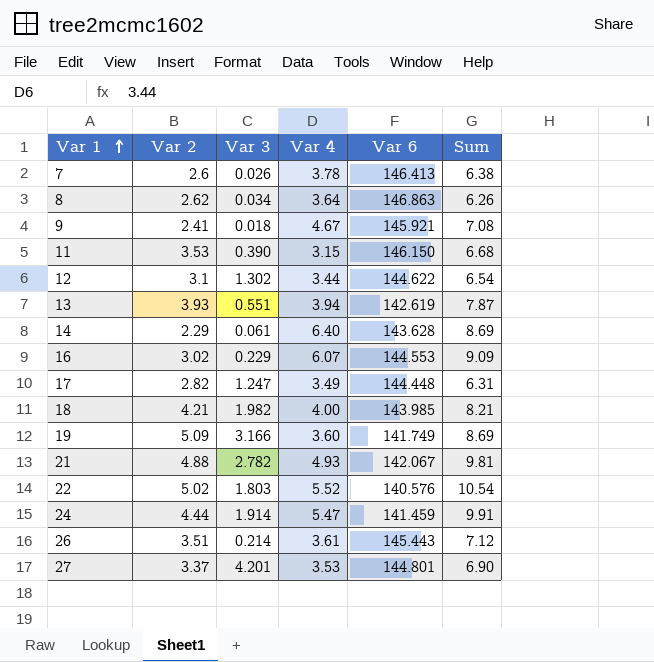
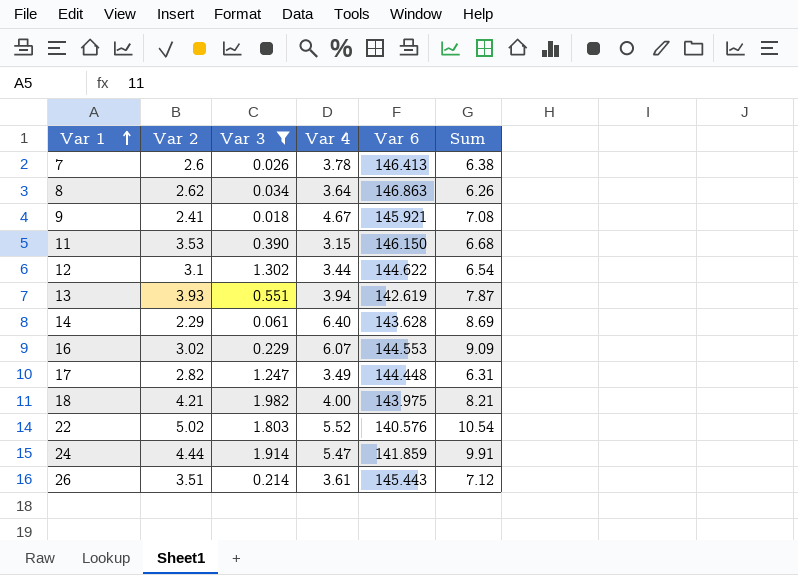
filter: none -> Var 3 <= 1.982
18 | Var 6: 143.985 -> 143.975
24 | Var 6: 141.459 -> 141.859

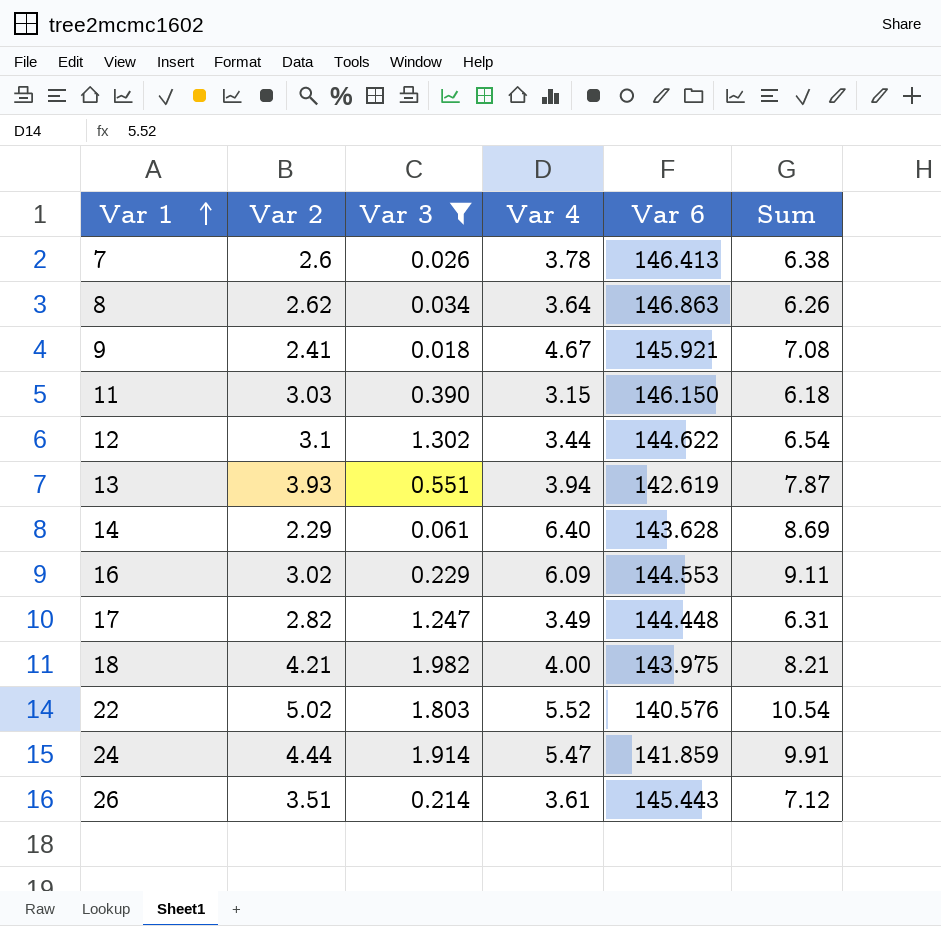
11 | Var 2: 3.53 -> 3.03
11 | Sum: 6.68 -> 6.18
16 | Var 4: 6.07 -> 6.09
16 | Sum: 9.09 -> 9.11

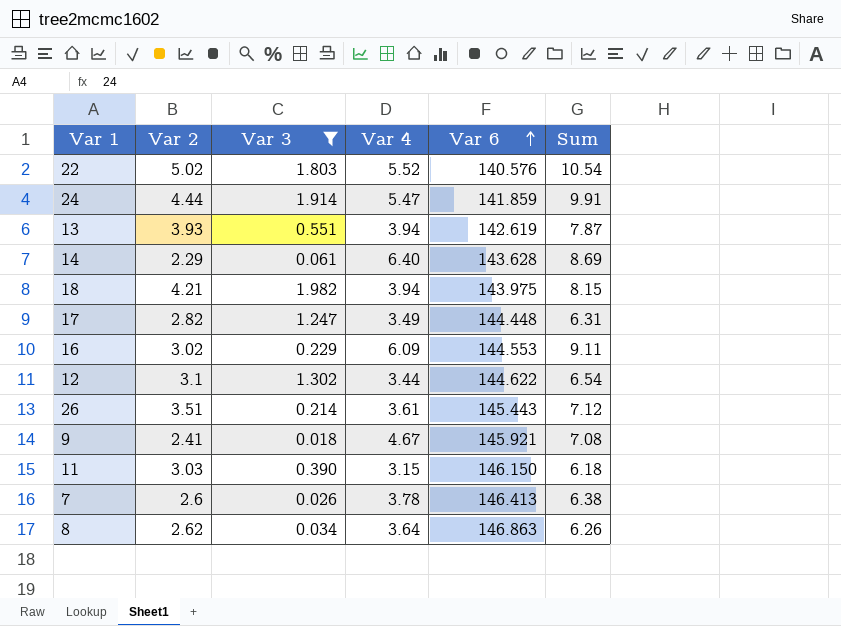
row order: Var 1 ascending -> Var 6 ascending
18 | Var 4: 4.00 -> 3.94
18 | Sum: 8.21 -> 8.15

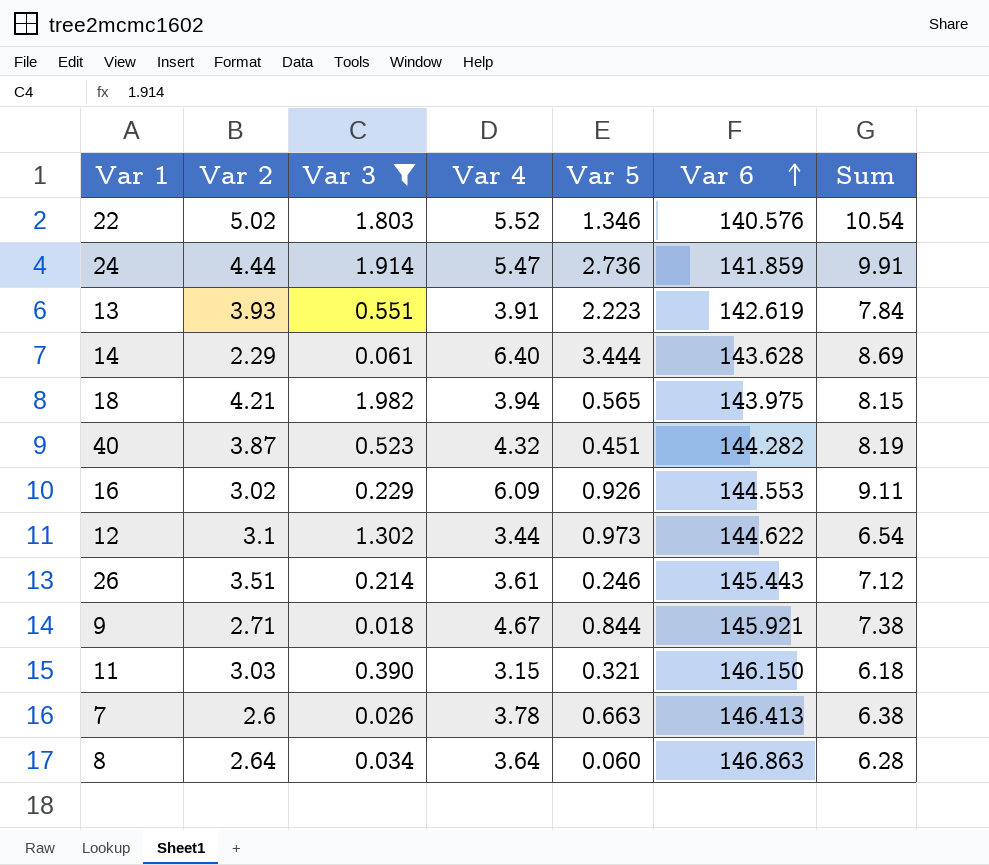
column Var 5 | position: none -> 5
row 17: 2.82 | 1.247 | 3.49 | 144.448 | 6.31 -> none
13 | Var 4: 3.94 -> 3.91
13 | Sum: 7.87 -> 7.84
row 40: none -> 3.87 | 0.523 | 4.32 | 0.451 | 144.282 | 8.19
9 | Var 2: 2.41 -> 2.71
9 | Sum: 7.08 -> 7.38
8 | Var 2: 2.62 -> 2.64
8 | Sum: 6.26 -> 6.28

